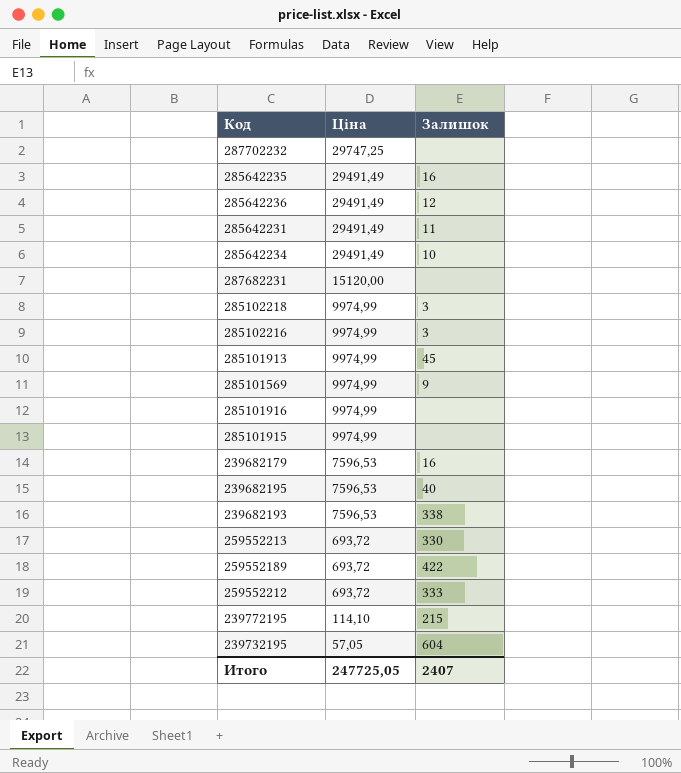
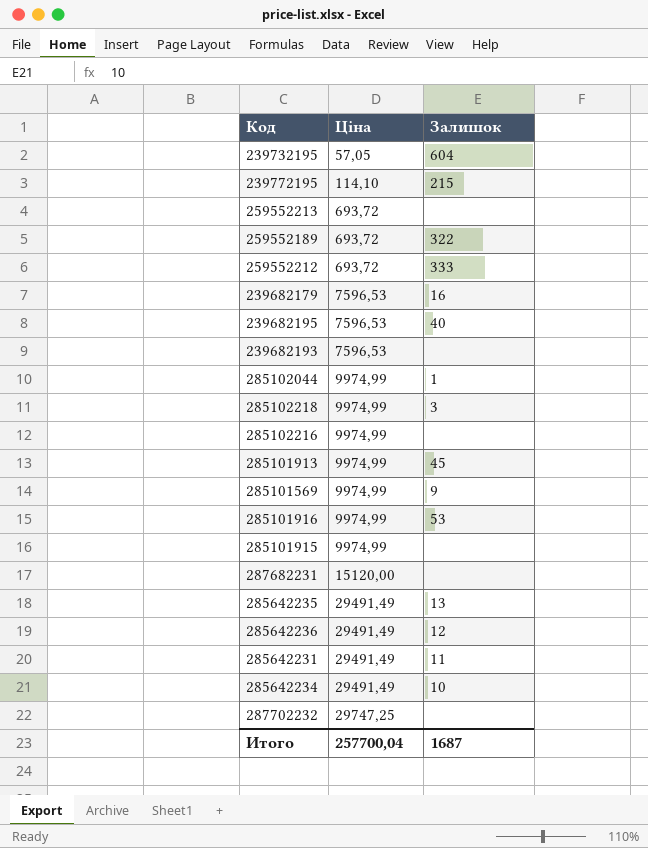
row order: Ціна descending -> Ціна ascending
259552213 | Залишок: 330 -> none
259552189 | Залишок: 422 -> 322
239682193 | Залишок: 338 -> none
row 285102044: none -> 9974,99 | 1
285102216 | Залишок: 3 -> none
285101916 | Залишок: none -> 53
285642235 | Залишок: 16 -> 13
Итого | Ціна: 247725,05 -> 257700,04
Итого | Залишок: 2407 -> 1687

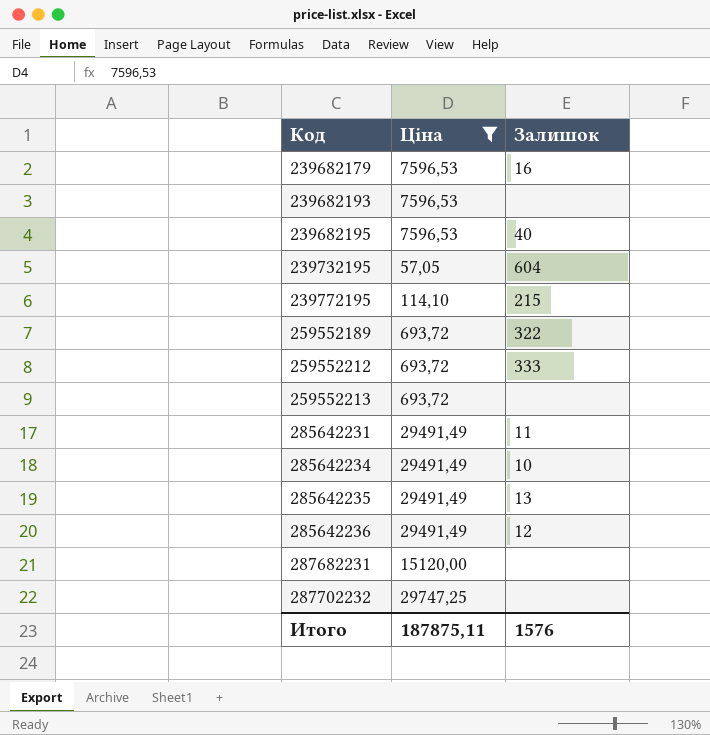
filter: none -> Ціна != 9974,99
row order: Ціна ascending -> Код ascending
Итого | Ціна: 257700,04 -> 187875,11
Итого | Залишок: 1687 -> 1576

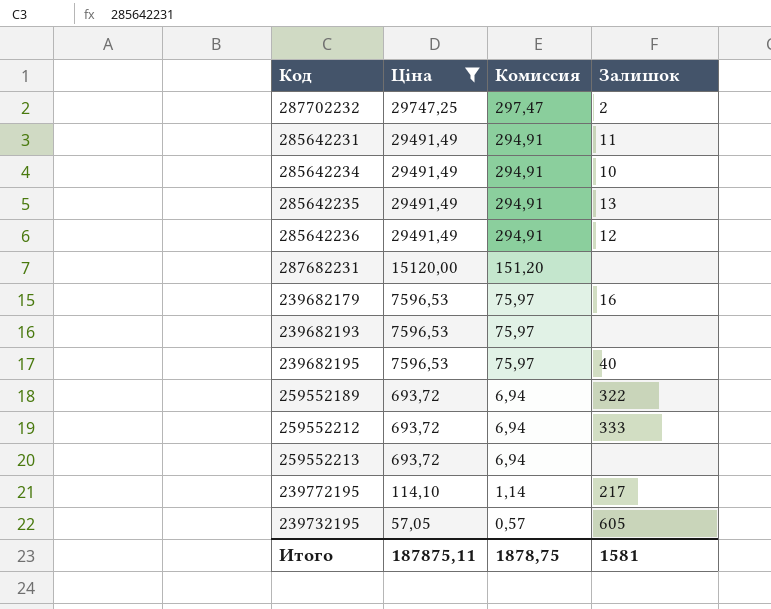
row order: Код ascending -> Ціна descending
column Комиссия | formula: none -> [Ціна] * 0,01
287702232 | Залишок: none -> 2
239772195 | Залишок: 215 -> 217
239732195 | Залишок: 604 -> 605
Итого | Залишок: 1576 -> 1581

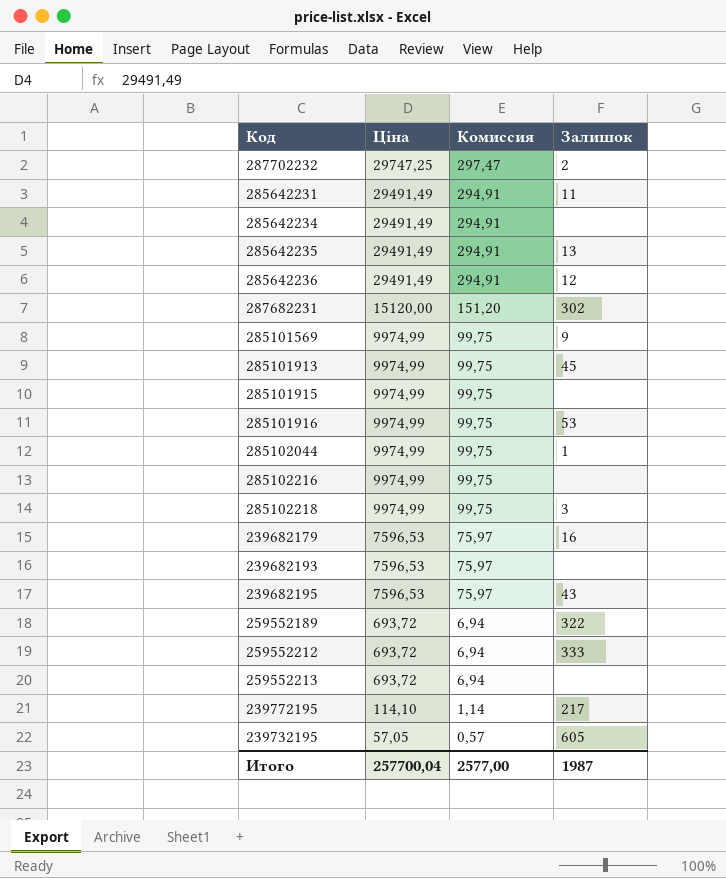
filter: Ціна != 9974,99 -> none
285642234 | Залишок: 10 -> none
287682231 | Залишок: none -> 302
239682195 | Залишок: 40 -> 43
Итого | Ціна: 187875,11 -> 257700,04
Итого | Комиссия: 1878,75 -> 2577,00
Итого | Залишок: 1581 -> 1987

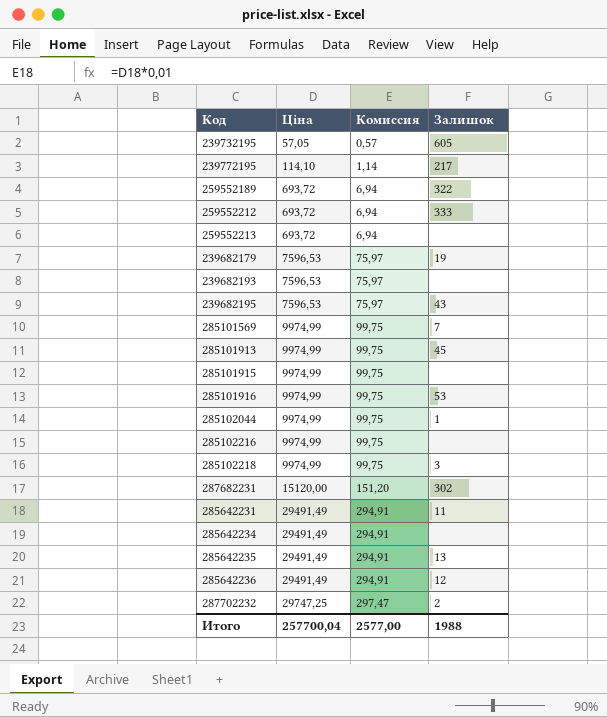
row order: Ціна descending -> Ціна ascending
239682179 | Залишок: 16 -> 19
285101569 | Залишок: 9 -> 7
Итого | Залишок: 1987 -> 1988

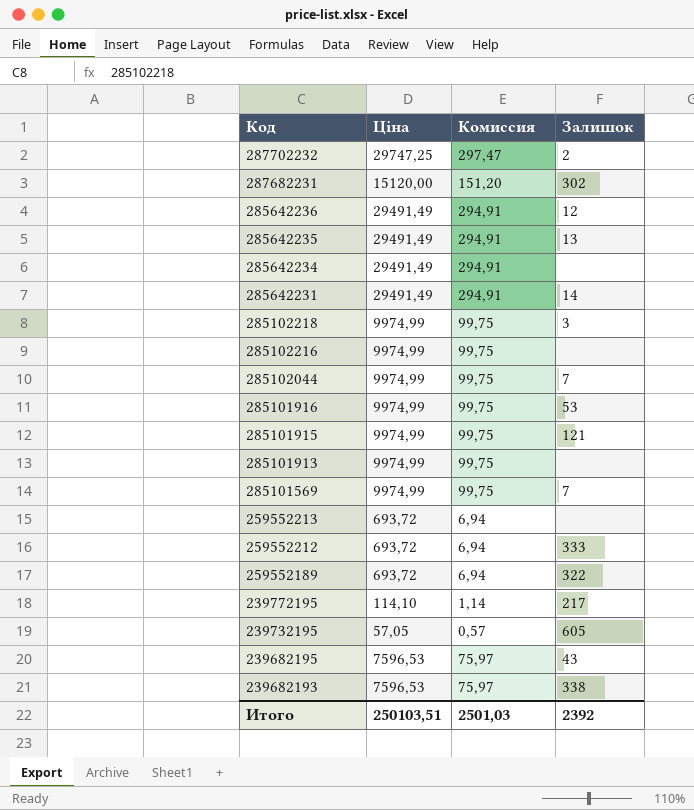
row order: Ціна ascending -> Код descending
row 239682179: 7596,53 | 75,97 | 19 -> none
285642231 | Залишок: 11 -> 14
285102044 | Залишок: 1 -> 7
285101915 | Залишок: none -> 121
285101913 | Залишок: 45 -> none
239682193 | Залишок: none -> 338
Итого | Ціна: 257700,04 -> 250103,51
Итого | Комиссия: 2577,00 -> 2501,03
Итого | Залишок: 1988 -> 2392

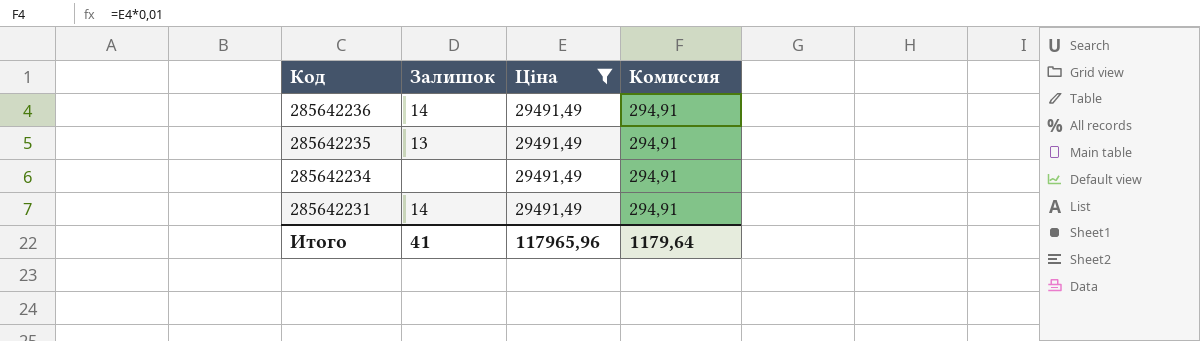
filter: none -> Ціна = 29491,49
column Залишок | position: 4 -> 2
285642236 | Залишок: 12 -> 14
Итого | Залишок: 2392 -> 41
Итого | Ціна: 250103,51 -> 117965,96
Итого | Комиссия: 2501,03 -> 1179,64

